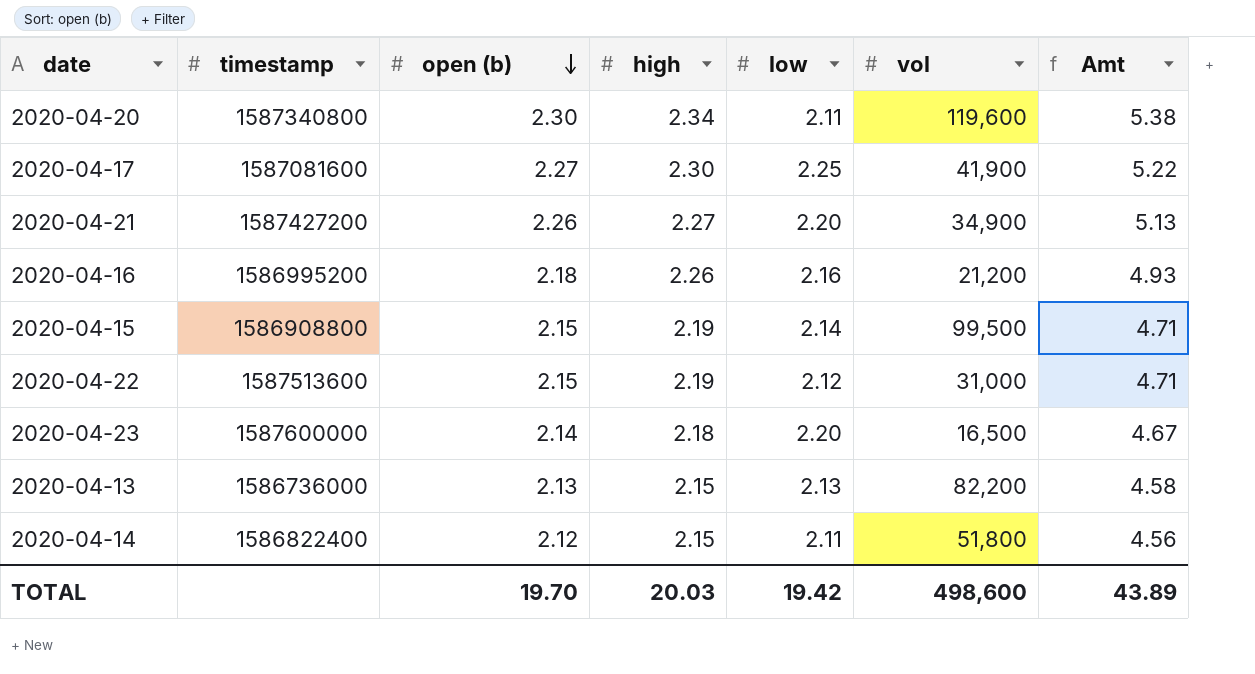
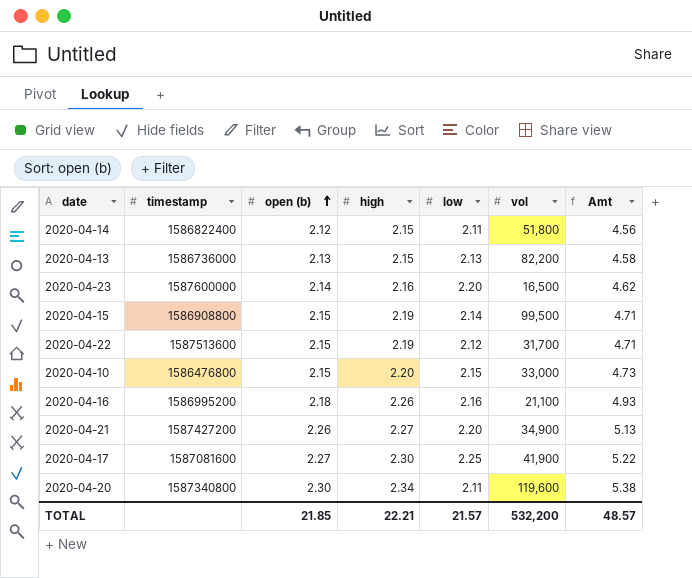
row order: open (b) descending -> open (b) ascending
2020-04-23 | high: 2.18 -> 2.16
2020-04-23 | Amt: 4.67 -> 4.62
2020-04-22 | vol: 31,000 -> 31,700
row 2020-04-10: none -> 1586476800 | 2.15 | 2.20 | 2.15 | 33,000 | 4.73
2020-04-16 | vol: 21,200 -> 21,100
TOTAL | open (b): 19.70 -> 21.85
TOTAL | high: 20.03 -> 22.21
TOTAL | low: 19.42 -> 21.57
TOTAL | vol: 498,600 -> 532,200
TOTAL | Amt: 43.89 -> 48.57

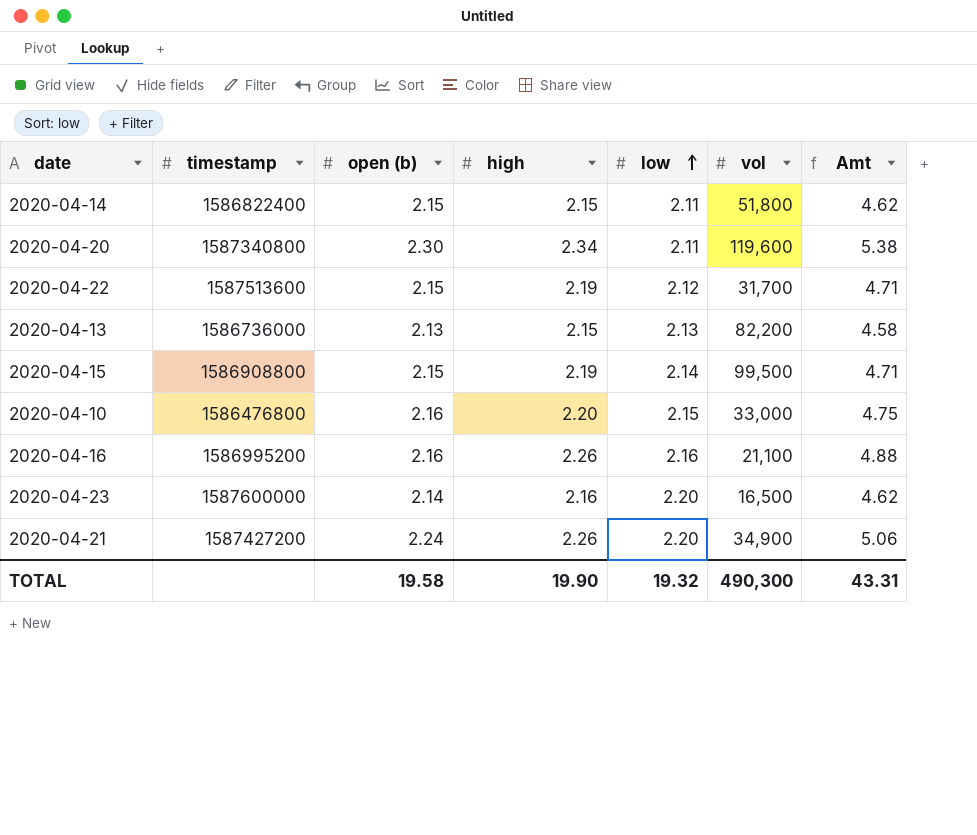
row order: open (b) ascending -> low ascending
row 2020-04-17: 1587081600 | 2.27 | 2.30 | 2.25 | 41,900 | 5.22 -> none
2020-04-14 | open (b): 2.12 -> 2.15
2020-04-14 | Amt: 4.56 -> 4.62
2020-04-10 | open (b): 2.15 -> 2.16
2020-04-10 | Amt: 4.73 -> 4.75
2020-04-16 | open (b): 2.18 -> 2.16
2020-04-16 | Amt: 4.93 -> 4.88
2020-04-21 | open (b): 2.26 -> 2.24
2020-04-21 | high: 2.27 -> 2.26
2020-04-21 | Amt: 5.13 -> 5.06
TOTAL | open (b): 21.85 -> 19.58
TOTAL | high: 22.21 -> 19.90
TOTAL | low: 21.57 -> 19.32
TOTAL | vol: 532,200 -> 490,300
TOTAL | Amt: 48.57 -> 43.31

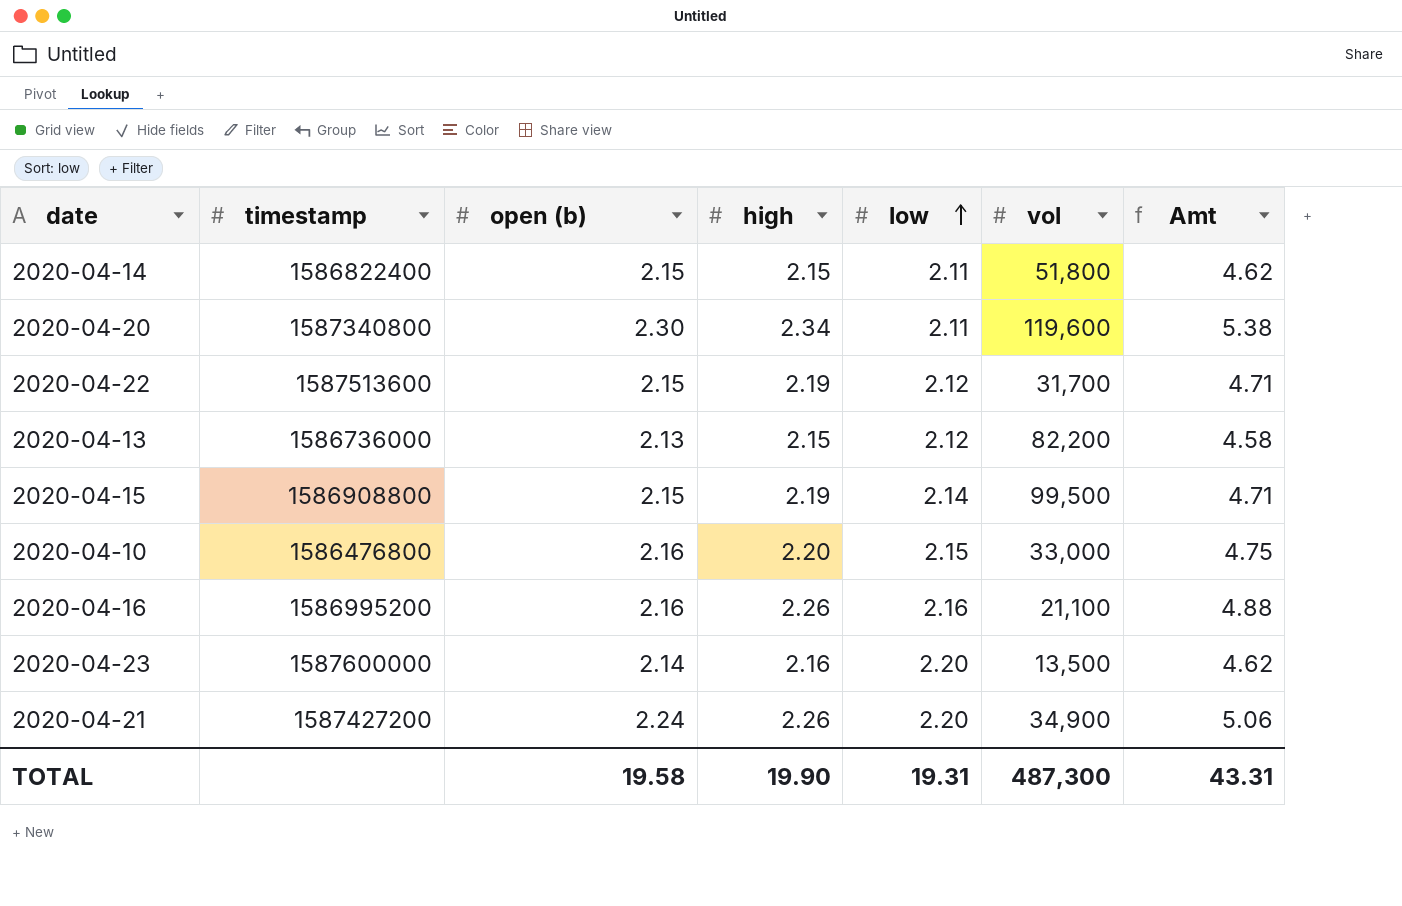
2020-04-13 | low: 2.13 -> 2.12
2020-04-23 | vol: 16,500 -> 13,500
TOTAL | low: 19.32 -> 19.31
TOTAL | vol: 490,300 -> 487,300

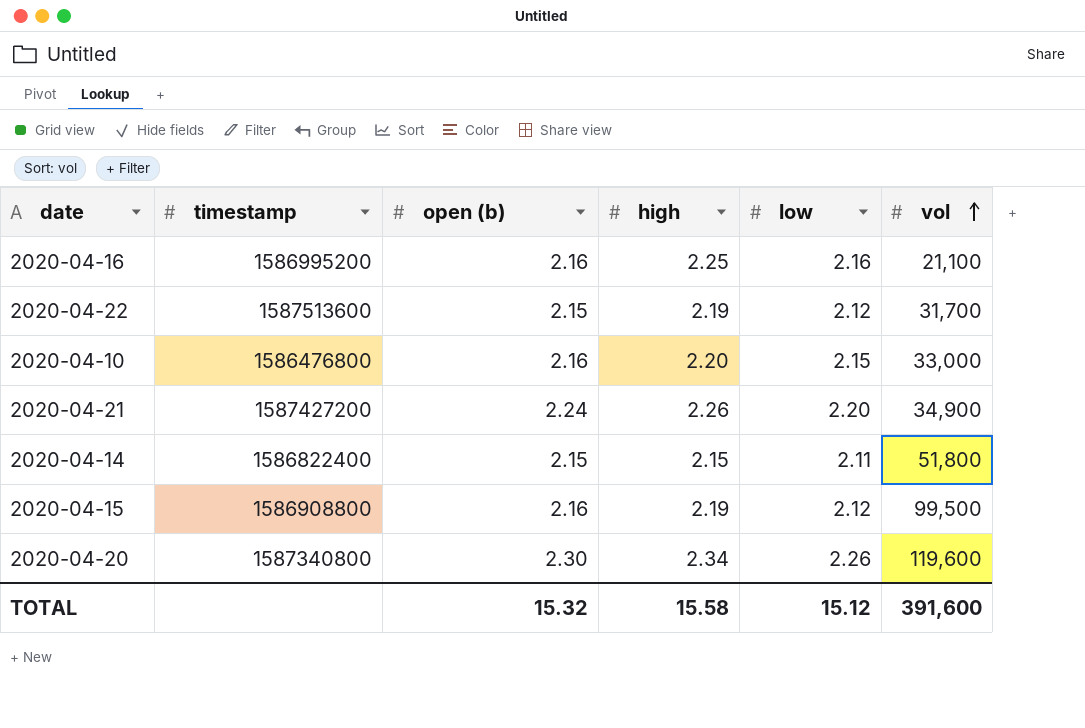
row order: low ascending -> vol ascending
column Amt | formula: [open (b)] * [high] -> none
row 2020-04-13: 1586736000 | 2.13 | 2.15 | 2.12 | 82,200 | 4.58 -> none
row 2020-04-23: 1587600000 | 2.14 | 2.16 | 2.20 | 13,500 | 4.62 -> none
2020-04-16 | high: 2.26 -> 2.25
2020-04-15 | open (b): 2.15 -> 2.16
2020-04-15 | low: 2.14 -> 2.12
2020-04-20 | low: 2.11 -> 2.26
TOTAL | open (b): 19.58 -> 15.32
TOTAL | high: 19.90 -> 15.58
TOTAL | low: 19.31 -> 15.12
TOTAL | vol: 487,300 -> 391,600

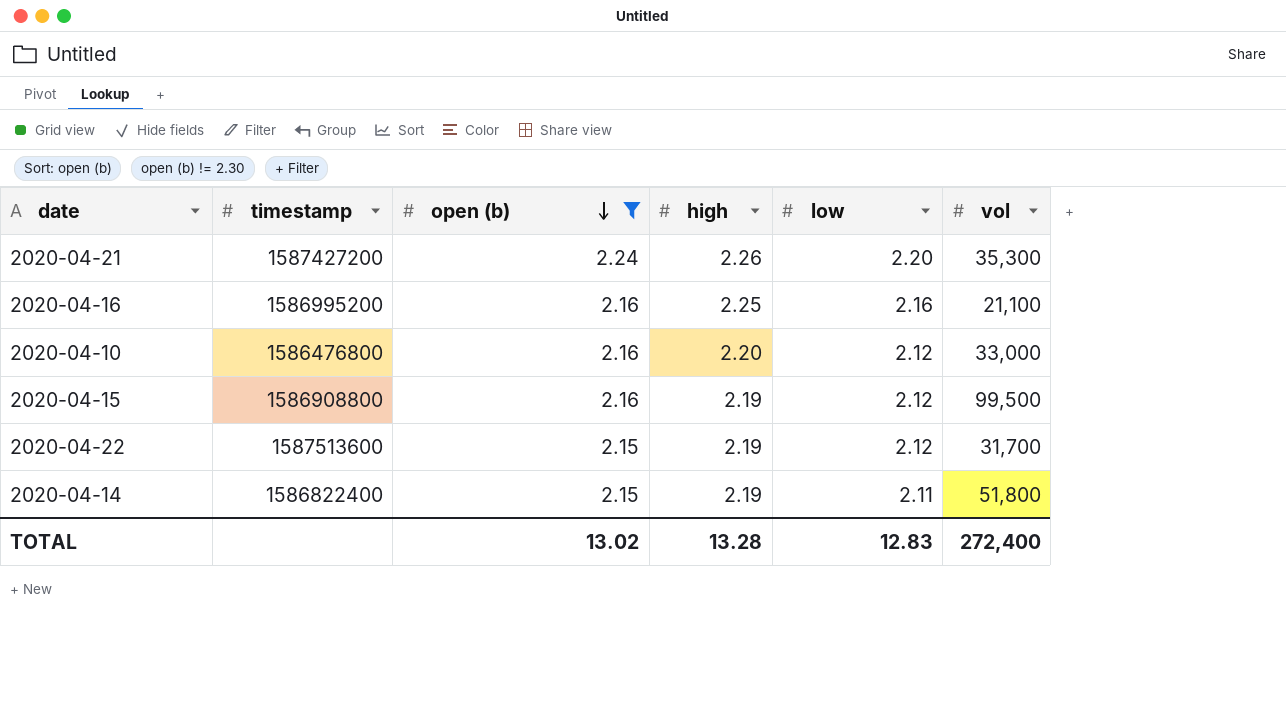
filter: none -> open (b) != 2.30
row order: vol ascending -> open (b) descending
2020-04-21 | vol: 34,900 -> 35,300
2020-04-10 | low: 2.15 -> 2.12
2020-04-14 | high: 2.15 -> 2.19
TOTAL | open (b): 15.32 -> 13.02
TOTAL | high: 15.58 -> 13.28
TOTAL | low: 15.12 -> 12.83
TOTAL | vol: 391,600 -> 272,400

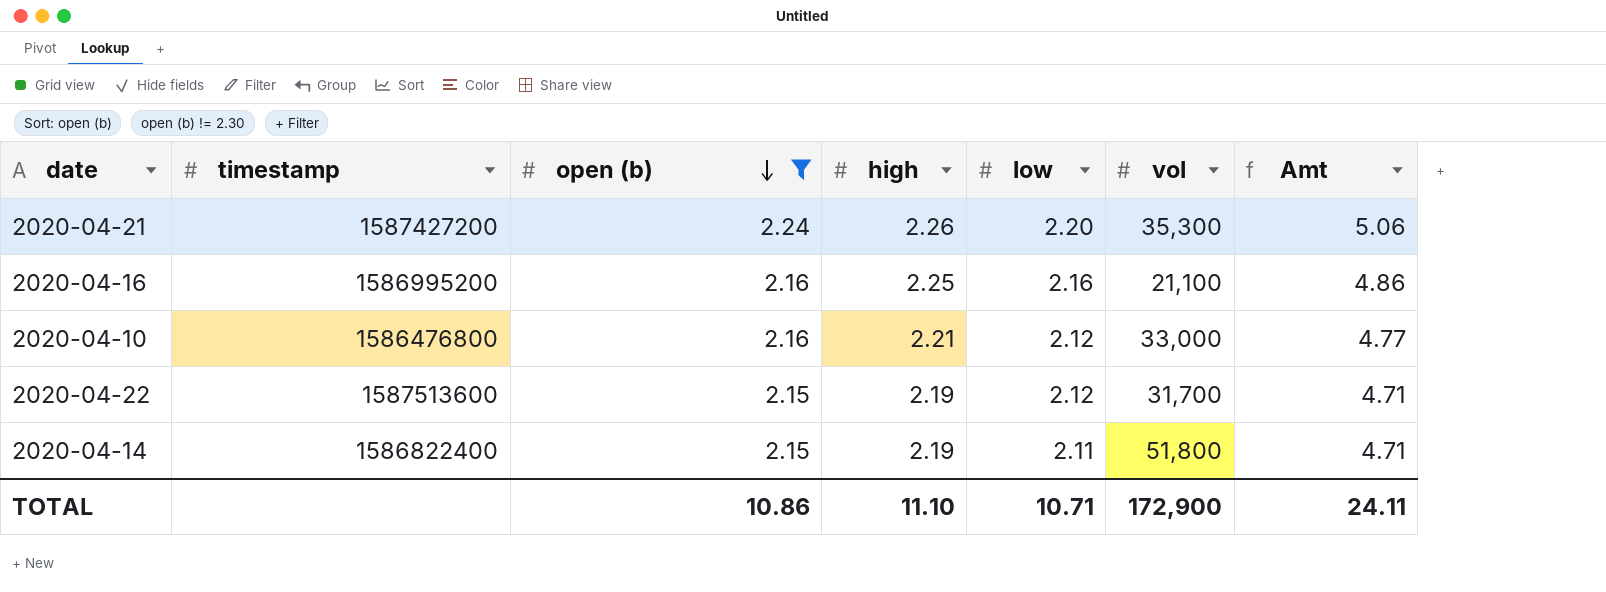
column Amt | formula: none -> [open (b)] * [high]
row 2020-04-15: 1586908800 | 2.16 | 2.19 | 2.12 | 99,500 -> none
2020-04-10 | high: 2.20 -> 2.21
TOTAL | open (b): 13.02 -> 10.86
TOTAL | high: 13.28 -> 11.10
TOTAL | low: 12.83 -> 10.71
TOTAL | vol: 272,400 -> 172,900

